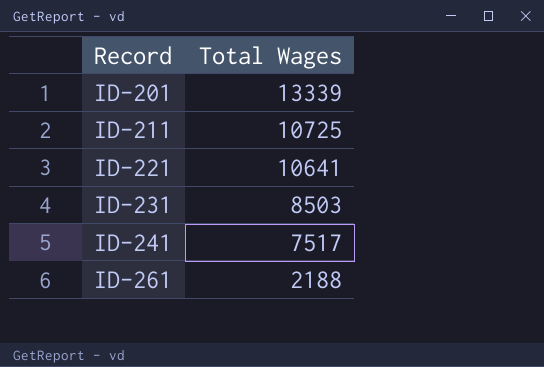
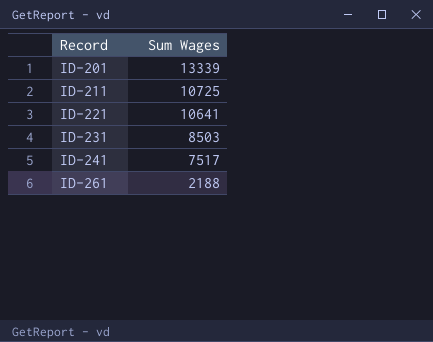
column name: Total Wages -> Sum Wages

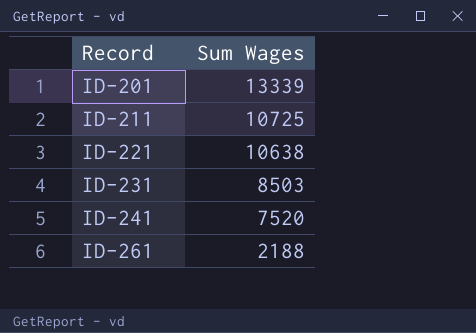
ID-221 | Sum Wages: 10641 -> 10638
ID-241 | Sum Wages: 7517 -> 7520

